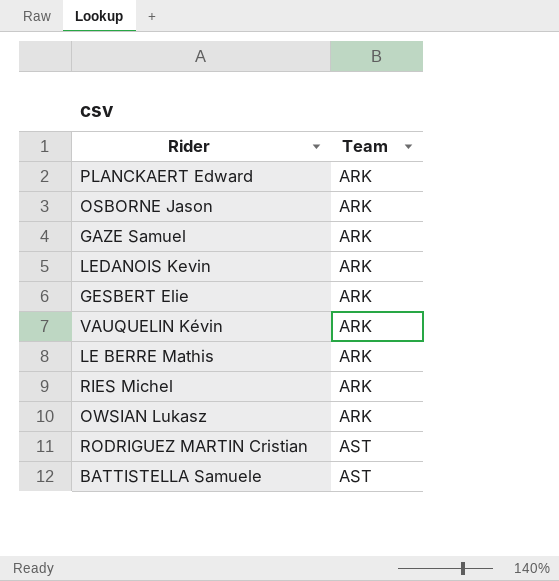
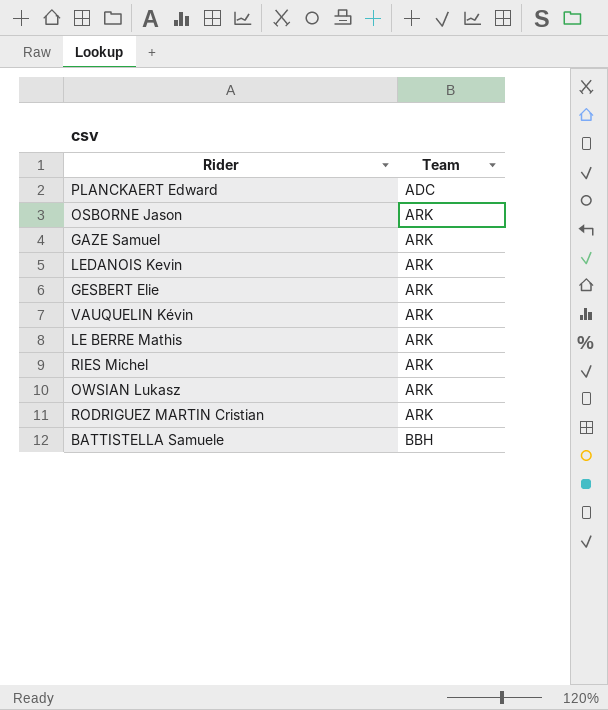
PLANCKAERT Edward | Team: ARK -> ADC
RODRIGUEZ MARTIN Cristian | Team: AST -> ARK
BATTISTELLA Samuele | Team: AST -> BBH

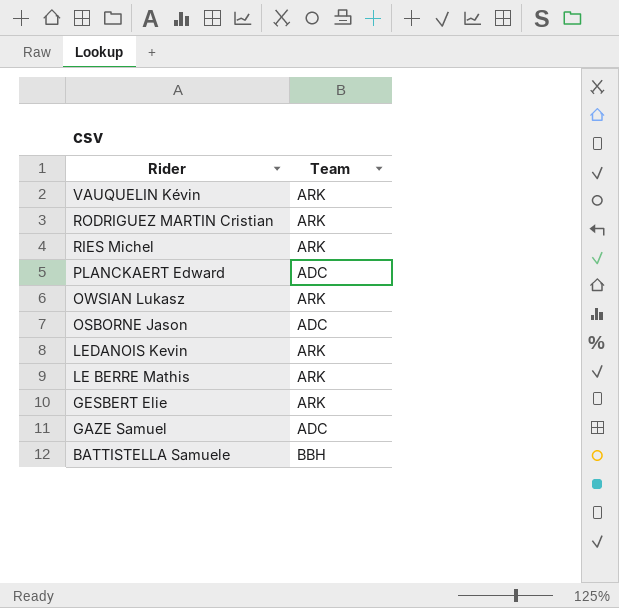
row order: Team ascending -> Rider descending
OSBORNE Jason | Team: ARK -> ADC
GAZE Samuel | Team: ARK -> ADC

